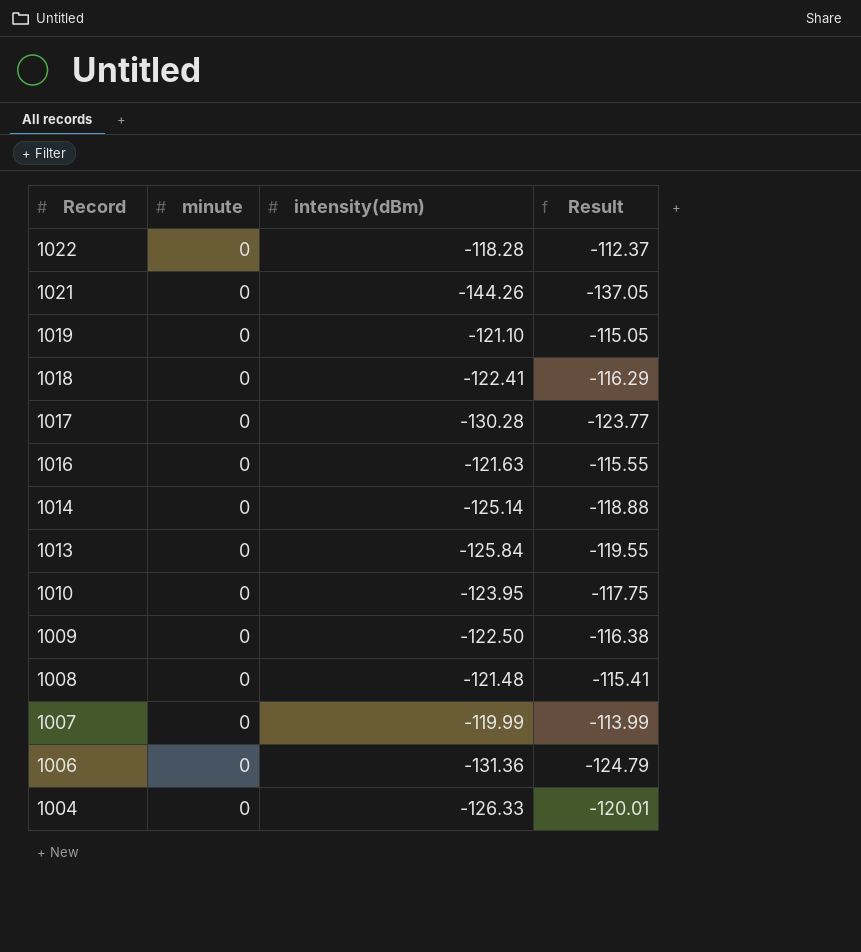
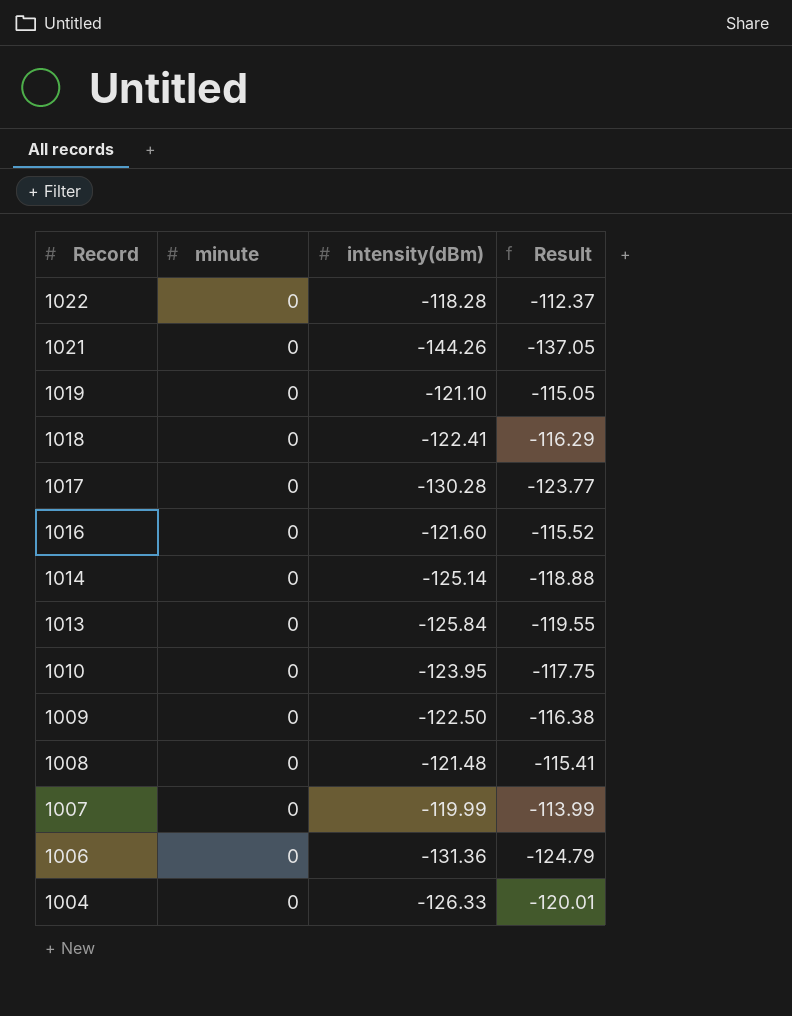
1016 | intensity(dBm): -121.63 -> -121.60
1016 | Result: -115.55 -> -115.52

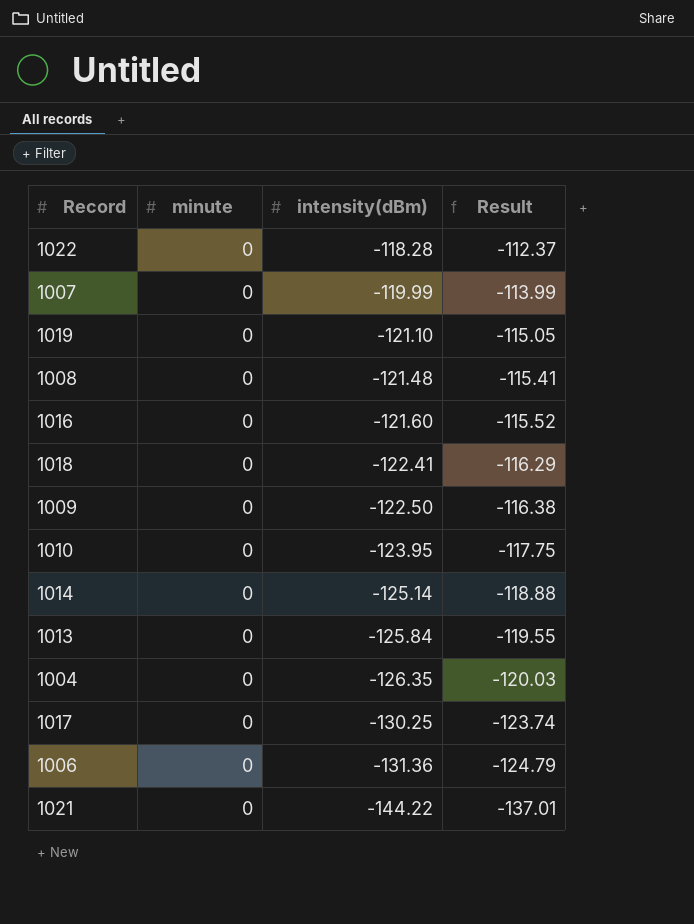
row order: Record descending -> intensity(dBm) descending
1004 | intensity(dBm): -126.33 -> -126.35
1004 | Result: -120.01 -> -120.03
1017 | intensity(dBm): -130.28 -> -130.25
1017 | Result: -123.77 -> -123.74
1021 | intensity(dBm): -144.26 -> -144.22
1021 | Result: -137.05 -> -137.01

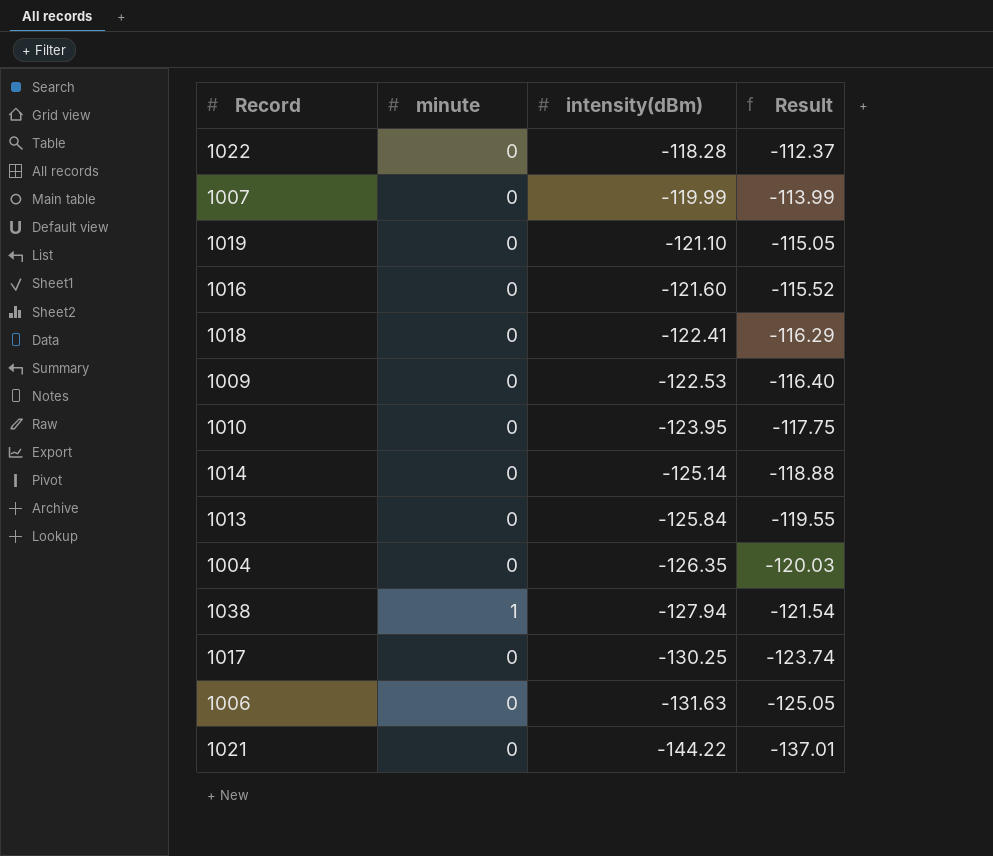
row 1008: 0 | -121.48 | -115.41 -> none
1009 | intensity(dBm): -122.50 -> -122.53
1009 | Result: -116.38 -> -116.40
row 1038: none -> 1 | -127.94 | -121.54
1006 | intensity(dBm): -131.36 -> -131.63
1006 | Result: -124.79 -> -125.05

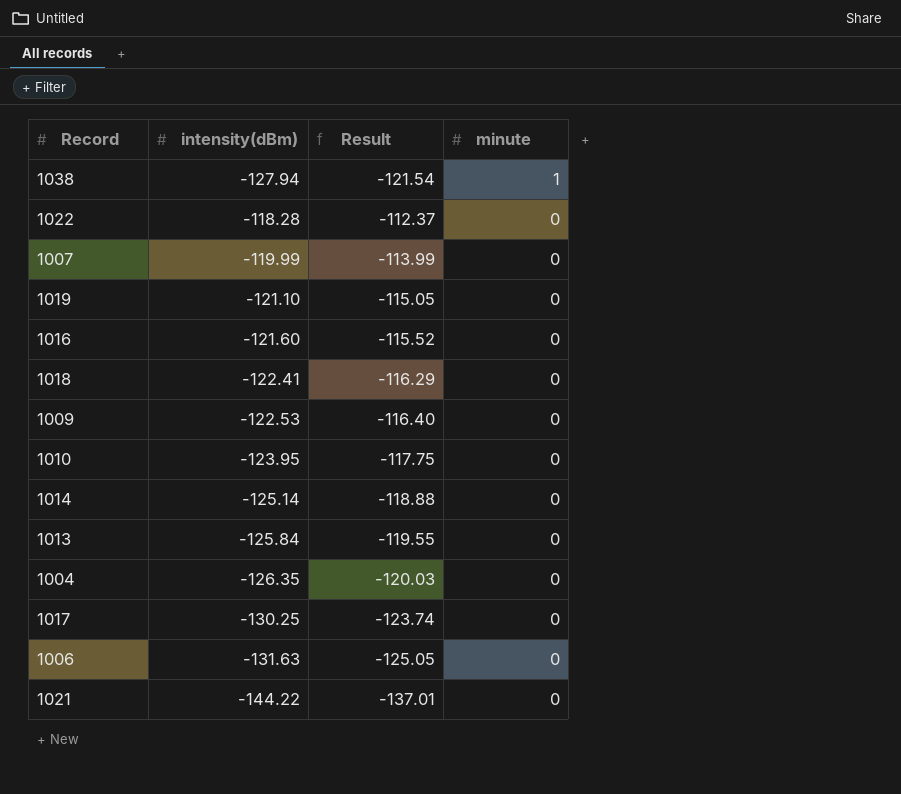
row order: intensity(dBm) descending -> minute descending
column minute | position: 2 -> 4

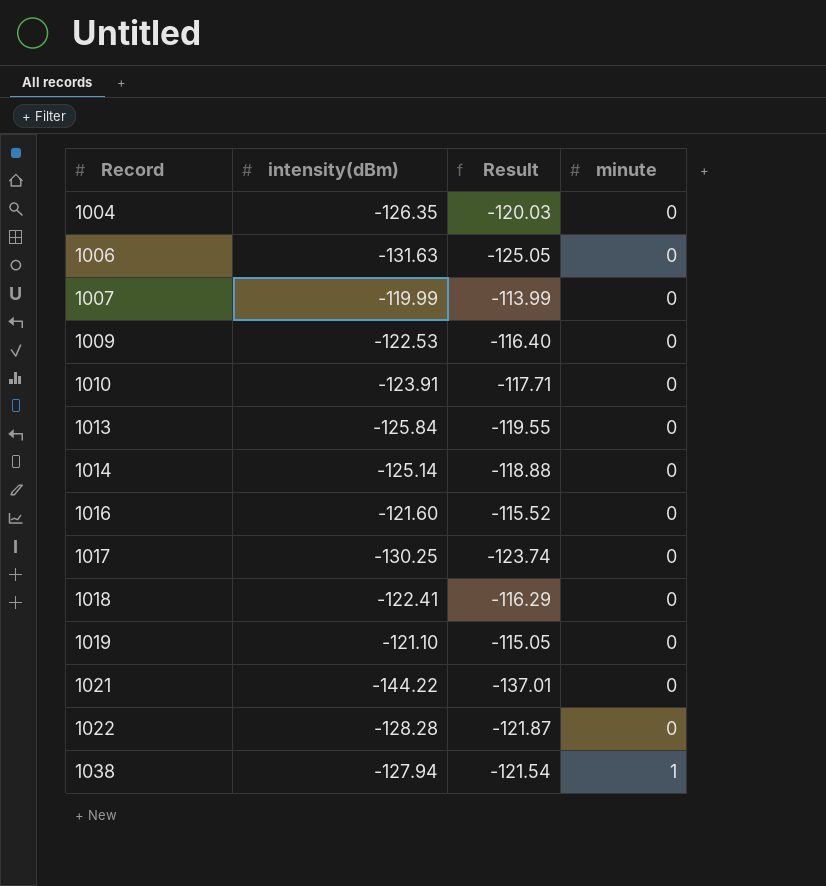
row order: minute descending -> Record ascending
1010 | intensity(dBm): -123.95 -> -123.91
1010 | Result: -117.75 -> -117.71
1022 | intensity(dBm): -118.28 -> -128.28
1022 | Result: -112.37 -> -121.87

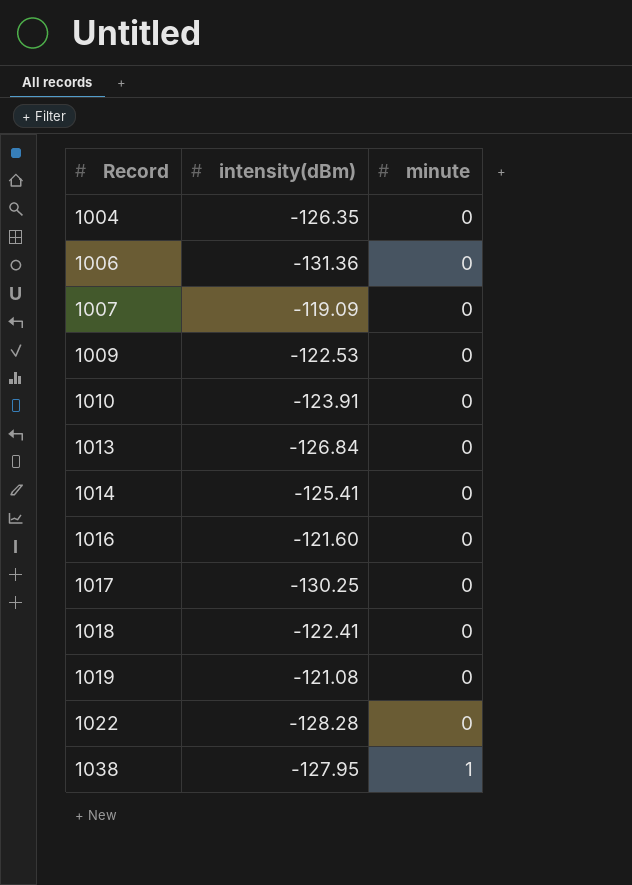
column Result | formula: [intensity(dBm)] * 0.95 -> none
row 1021: -144.22 | -137.01 | 0 -> none
1006 | intensity(dBm): -131.63 -> -131.36
1007 | intensity(dBm): -119.99 -> -119.09
1013 | intensity(dBm): -125.84 -> -126.84
1014 | intensity(dBm): -125.14 -> -125.41
1019 | intensity(dBm): -121.10 -> -121.08
1038 | intensity(dBm): -127.94 -> -127.95

